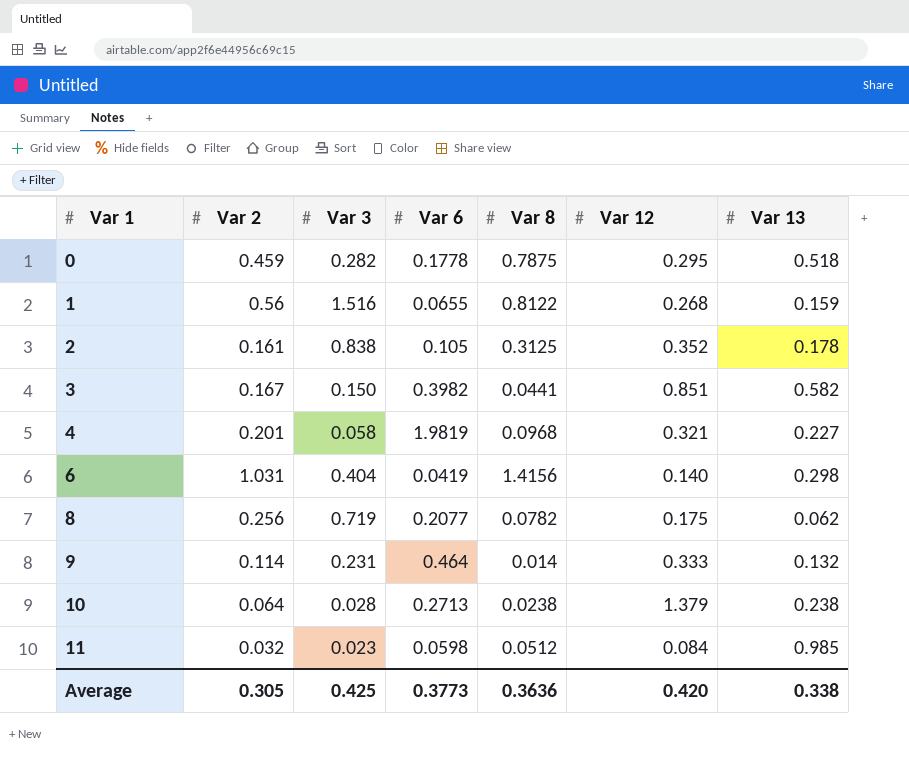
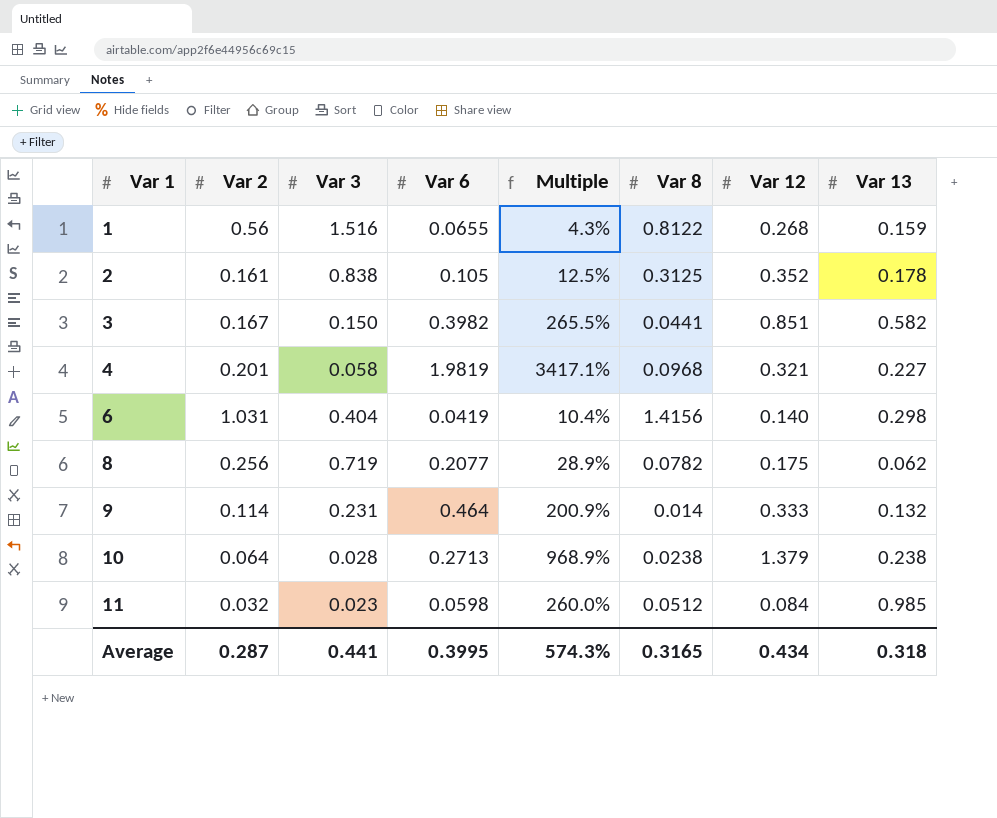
column Multiple | formula: none -> [Var 6] / [Var 3]
row 0: 0.459 | 0.282 | 0.1778 | 0.7875 | 0.295 | 0.518 -> none
Average | Var 2: 0.305 -> 0.287
Average | Var 3: 0.425 -> 0.441
Average | Var 6: 0.3773 -> 0.3995
Average | Var 8: 0.3636 -> 0.3165
Average | Var 12: 0.420 -> 0.434
Average | Var 13: 0.338 -> 0.318

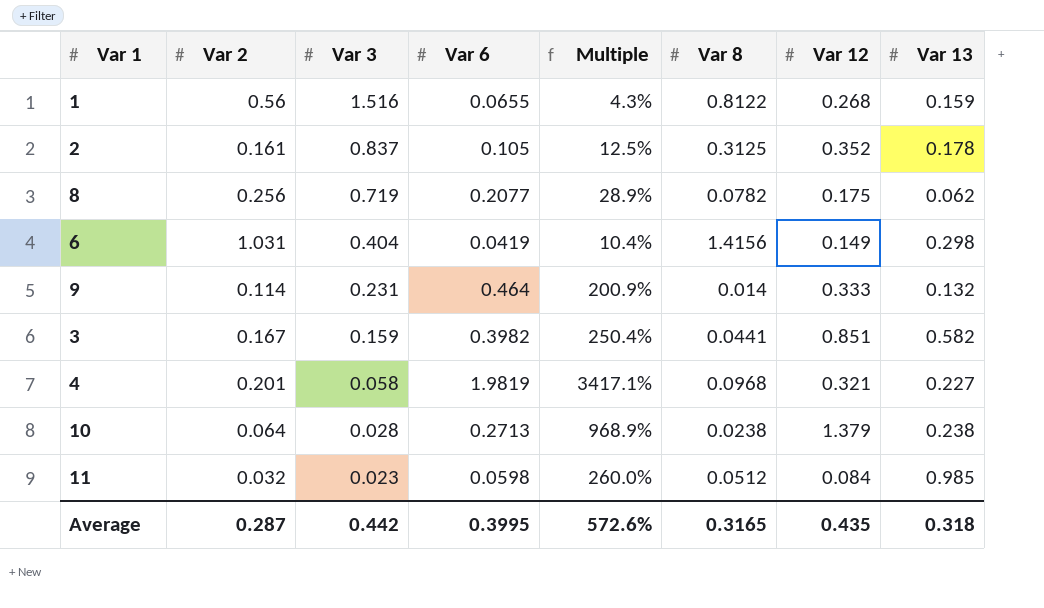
row order: Var 1 ascending -> Var 3 descending
2 | Var 3: 0.838 -> 0.837
6 | Var 12: 0.140 -> 0.149
3 | Var 3: 0.150 -> 0.159
3 | Multiple: 265.5% -> 250.4%
Average | Var 3: 0.441 -> 0.442
Average | Multiple: 574.3% -> 572.6%
Average | Var 12: 0.434 -> 0.435

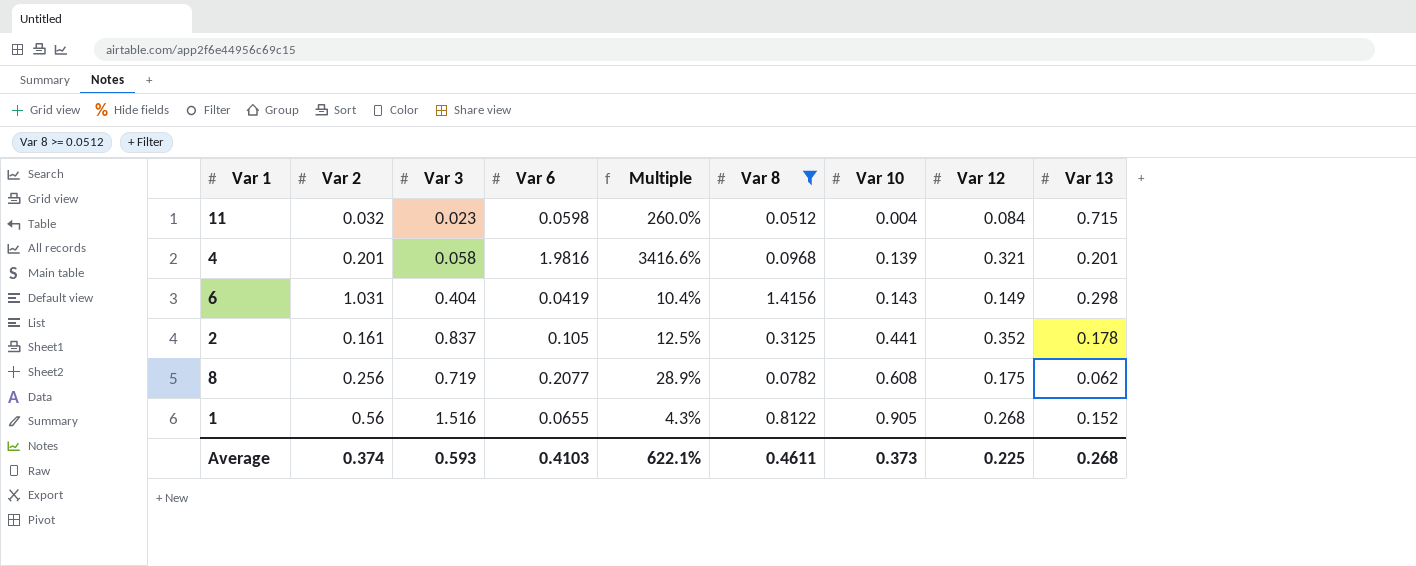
filter: none -> Var 8 >= 0.0512
row order: Var 3 descending -> Var 10 ascending
column Var 10 | position: none -> 7
11 | Var 13: 0.985 -> 0.715
4 | Var 6: 1.9819 -> 1.9816
4 | Multiple: 3417.1% -> 3416.6%
4 | Var 13: 0.227 -> 0.201
1 | Var 13: 0.159 -> 0.152
Average | Var 2: 0.287 -> 0.374
Average | Var 3: 0.442 -> 0.593
Average | Var 6: 0.3995 -> 0.4103
Average | Multiple: 572.6% -> 622.1%
Average | Var 8: 0.3165 -> 0.4611
Average | Var 12: 0.435 -> 0.225
Average | Var 13: 0.318 -> 0.268

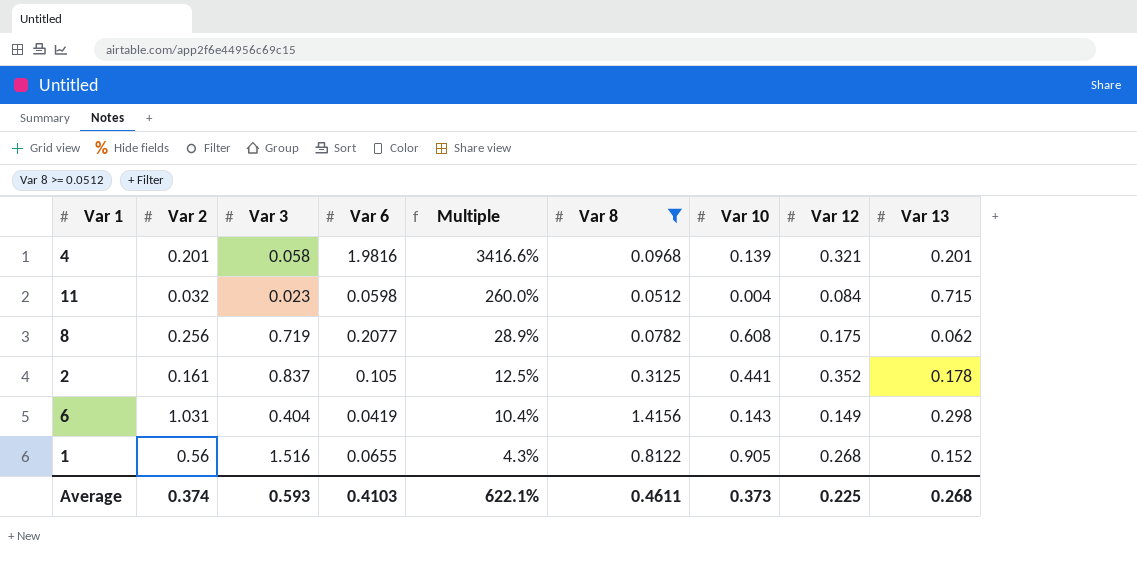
row order: Var 10 ascending -> Multiple descending

